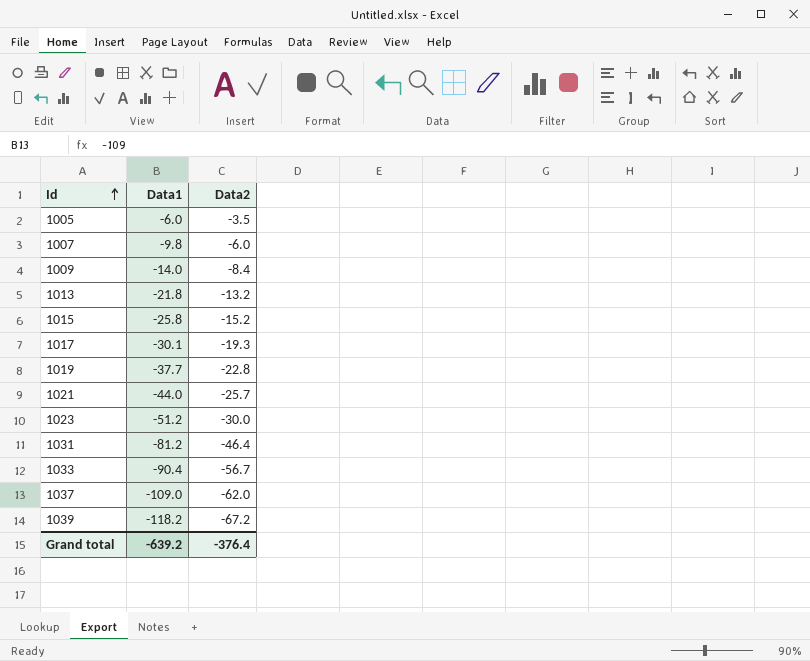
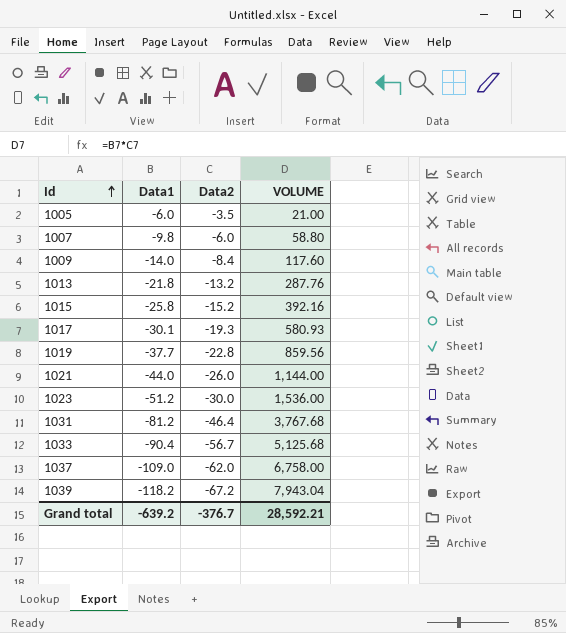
column VOLUME | formula: none -> [Data1] * [Data2]
1021 | Data2: -25.7 -> -26.0
Grand total | Data2: -376.4 -> -376.7

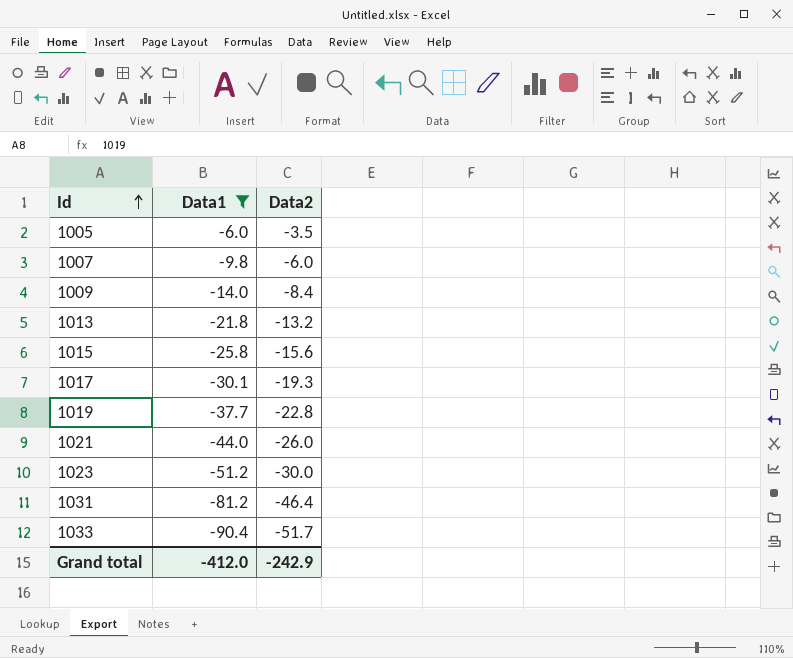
filter: none -> Data1 >= -90.4
column VOLUME | formula: [Data1] * [Data2] -> none
1015 | Data2: -15.2 -> -15.6
1033 | Data2: -56.7 -> -51.7
Grand total | Data1: -639.2 -> -412.0
Grand total | Data2: -376.7 -> -242.9

